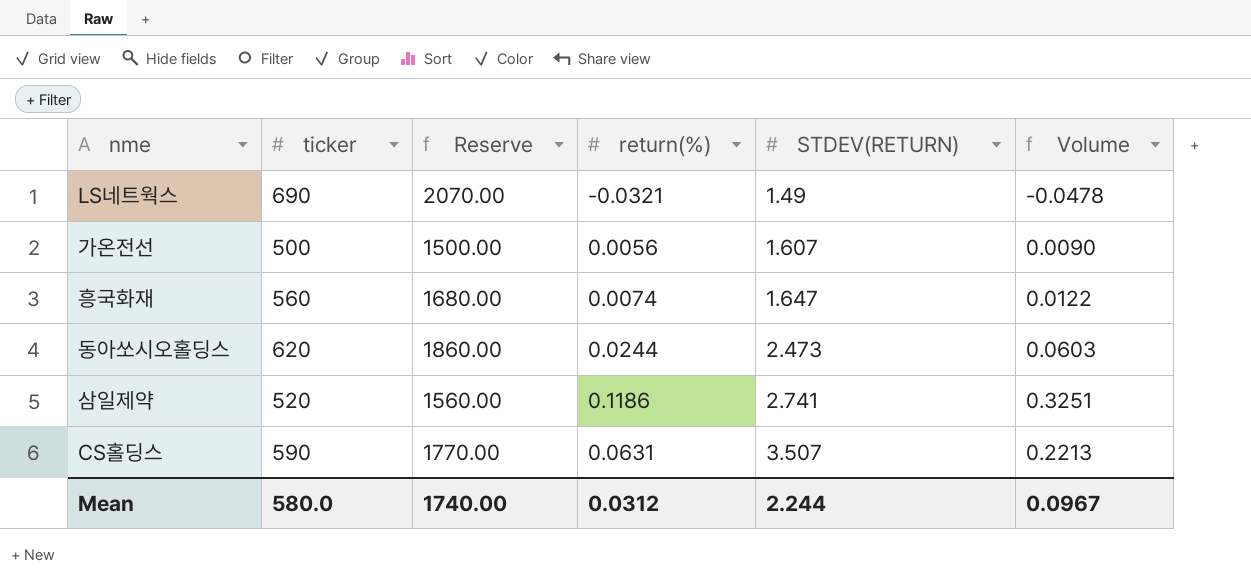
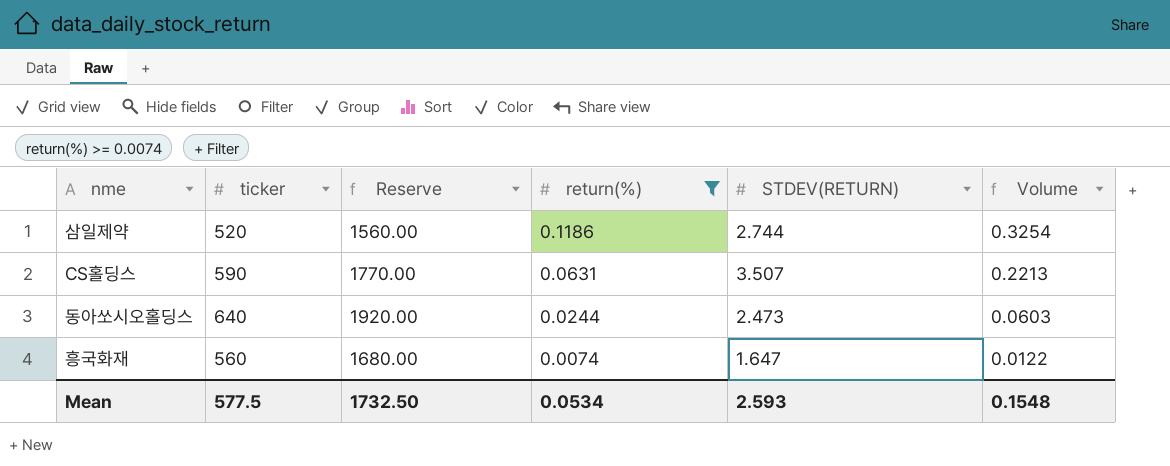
filter: none -> return(%) >= 0.0074
row order: STDEV(RETURN) ascending -> return(%) descending
삼일제약 | STDEV(RETURN): 2.741 -> 2.744
삼일제약 | Volume: 0.3251 -> 0.3254
동아쏘시오홀딩스 | ticker: 620 -> 640
동아쏘시오홀딩스 | Reserve: 1860.00 -> 1920.00
Mean | ticker: 580.0 -> 577.5
Mean | Reserve: 1740.00 -> 1732.50
Mean | return(%): 0.0312 -> 0.0534
Mean | STDEV(RETURN): 2.244 -> 2.593
Mean | Volume: 0.0967 -> 0.1548

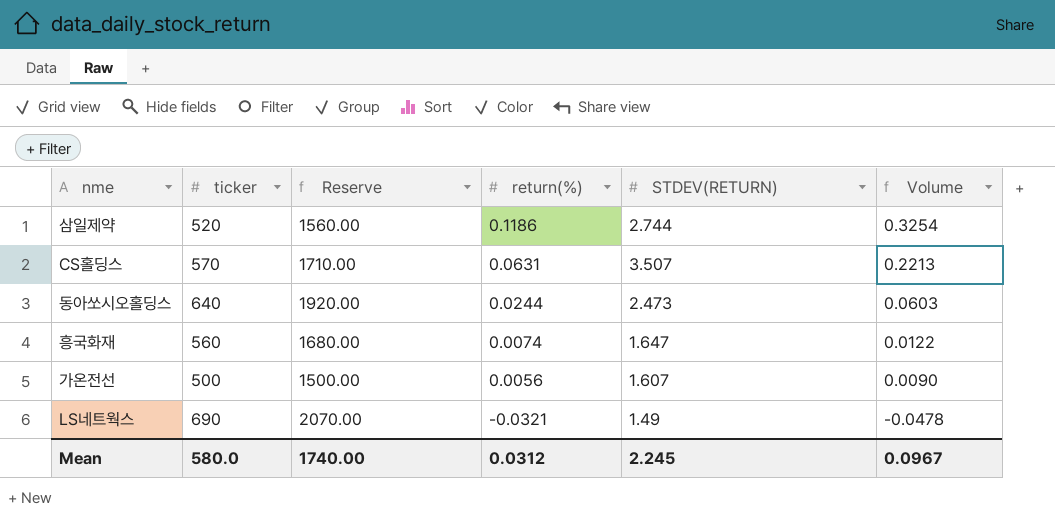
filter: return(%) >= 0.0074 -> none
CS홀딩스 | ticker: 590 -> 570
CS홀딩스 | Reserve: 1770.00 -> 1710.00
Mean | ticker: 577.5 -> 580.0
Mean | Reserve: 1732.50 -> 1740.00
Mean | return(%): 0.0534 -> 0.0312
Mean | STDEV(RETURN): 2.593 -> 2.245
Mean | Volume: 0.1548 -> 0.0967

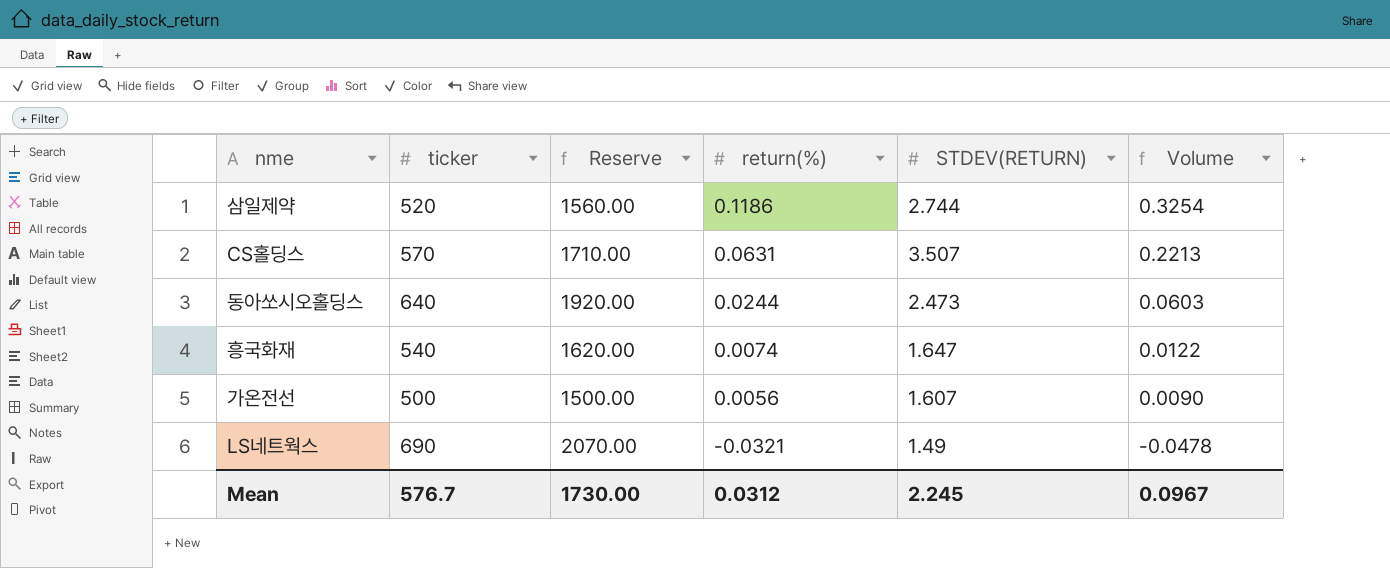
흥국화재 | ticker: 560 -> 540
흥국화재 | Reserve: 1680.00 -> 1620.00
Mean | ticker: 580.0 -> 576.7
Mean | Reserve: 1740.00 -> 1730.00

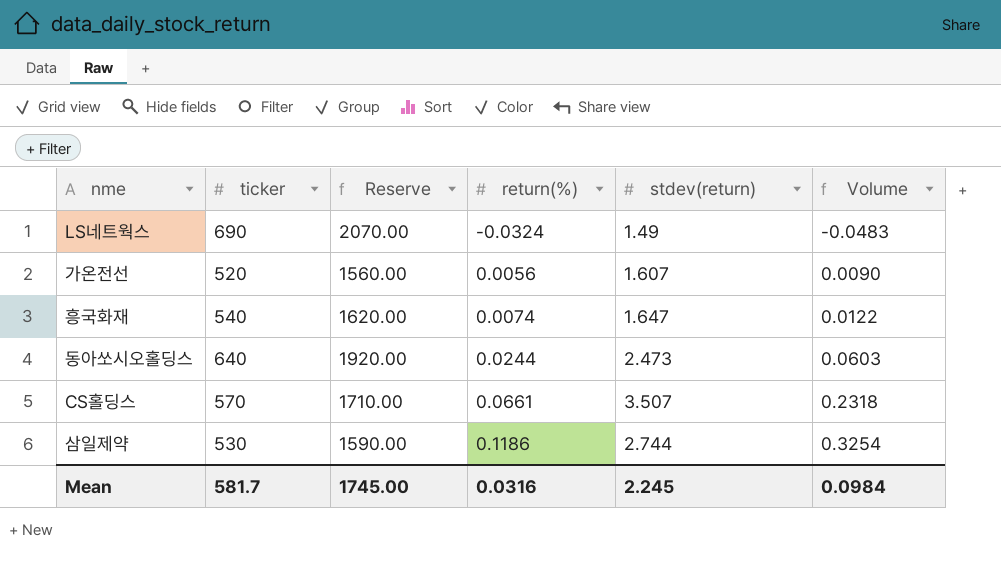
row order: return(%) descending -> return(%) ascending
column name: STDEV(RETURN) -> stdev(return)
LS네트웍스 | return(%): -0.0321 -> -0.0324
LS네트웍스 | Volume: -0.0478 -> -0.0483
가온전선 | ticker: 500 -> 520
가온전선 | Reserve: 1500.00 -> 1560.00
CS홀딩스 | return(%): 0.0631 -> 0.0661
CS홀딩스 | Volume: 0.2213 -> 0.2318
삼일제약 | ticker: 520 -> 530
삼일제약 | Reserve: 1560.00 -> 1590.00
Mean | ticker: 576.7 -> 581.7
Mean | Reserve: 1730.00 -> 1745.00
Mean | return(%): 0.0312 -> 0.0316
Mean | Volume: 0.0967 -> 0.0984

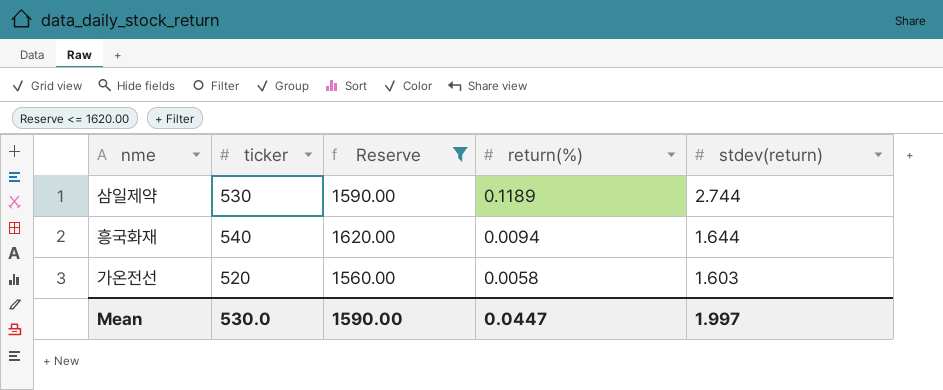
filter: none -> Reserve <= 1620.00
row order: return(%) ascending -> return(%) descending
column Volume | formula: [return(%)] * [stdev(return)] -> none
삼일제약 | return(%): 0.1186 -> 0.1189
흥국화재 | return(%): 0.0074 -> 0.0094
흥국화재 | stdev(return): 1.647 -> 1.644
가온전선 | return(%): 0.0056 -> 0.0058
가온전선 | stdev(return): 1.607 -> 1.603
Mean | ticker: 581.7 -> 530.0
Mean | Reserve: 1745.00 -> 1590.00
Mean | return(%): 0.0316 -> 0.0447
Mean | stdev(return): 2.245 -> 1.997

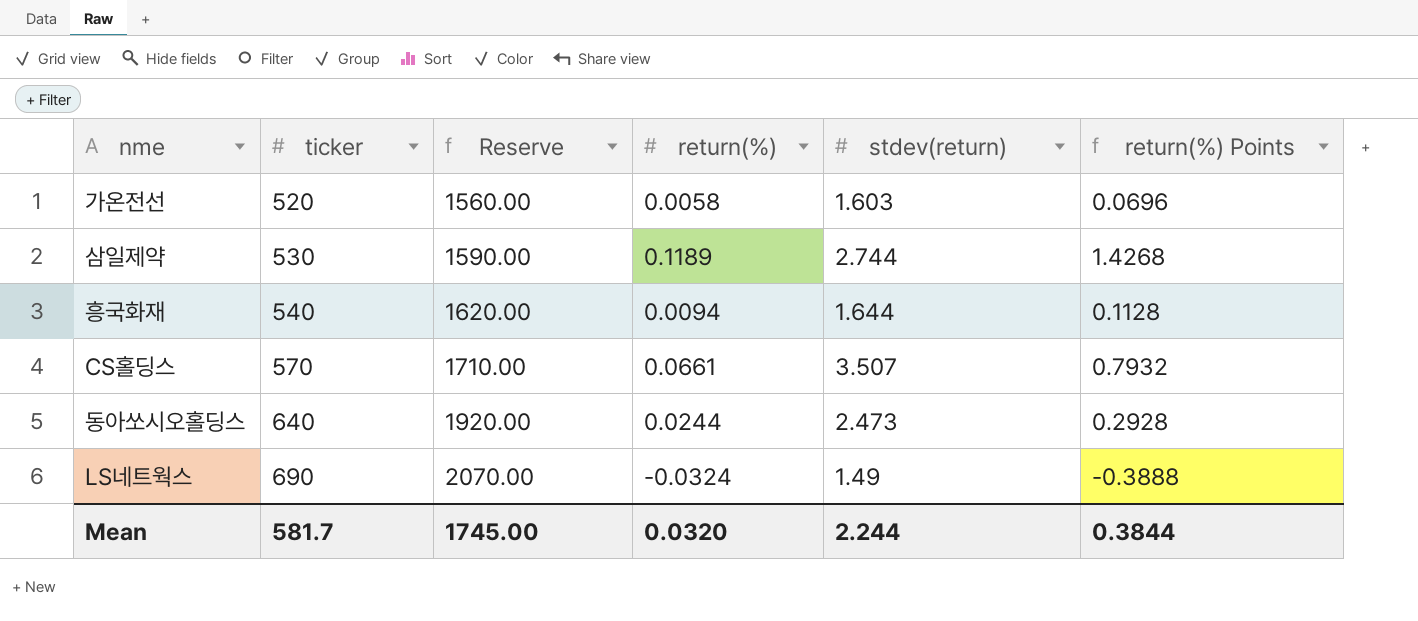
filter: Reserve <= 1620.00 -> none
row order: return(%) descending -> ticker ascending
column return(%) Points | formula: none -> [return(%)] * 12
Mean | ticker: 530.0 -> 581.7
Mean | Reserve: 1590.00 -> 1745.00
Mean | return(%): 0.0447 -> 0.0320
Mean | stdev(return): 1.997 -> 2.244

